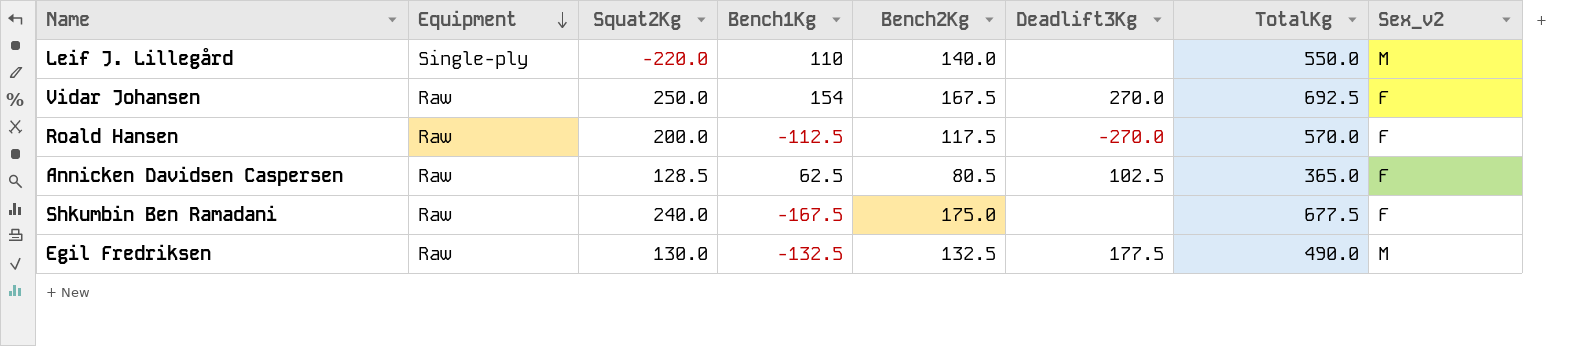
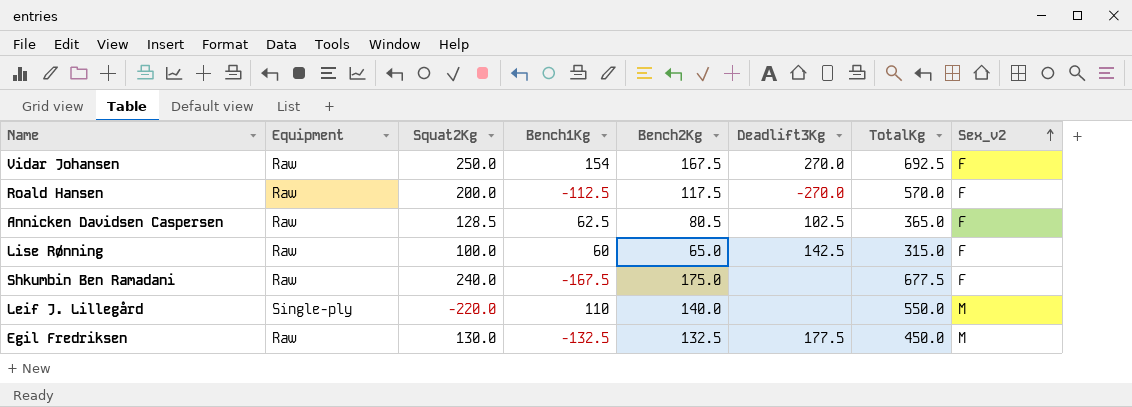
row order: Equipment descending -> Sex_v2 ascending
row Lise Rønning: none -> Raw | 100.0 | 60 | 65.0 | 142.5 | 315.0 | F
Egil Fredriksen | TotalKg: 490.0 -> 450.0

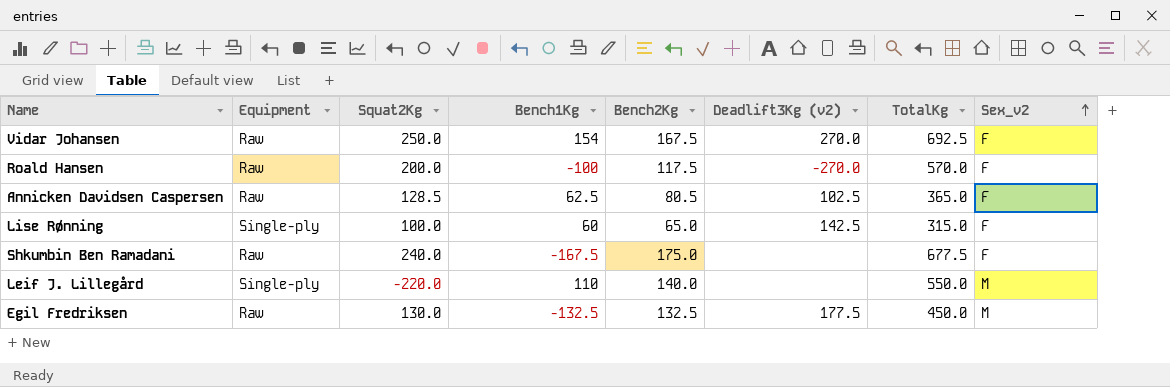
column name: Deadlift3Kg -> Deadlift3Kg (v2)
Roald Hansen | Bench1Kg: -112.5 -> -100
Lise Rønning | Equipment: Raw -> Single-ply

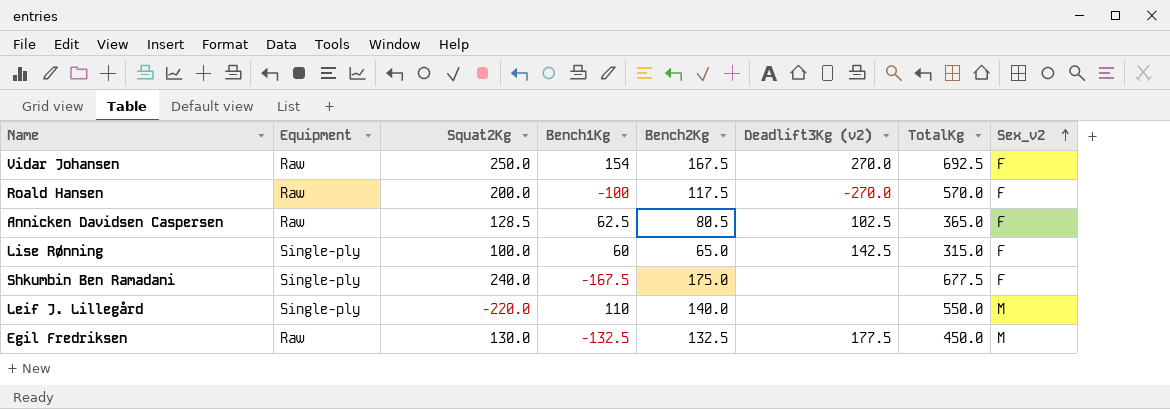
Shkumbin Ben Ramadani | Equipment: Raw -> Single-ply

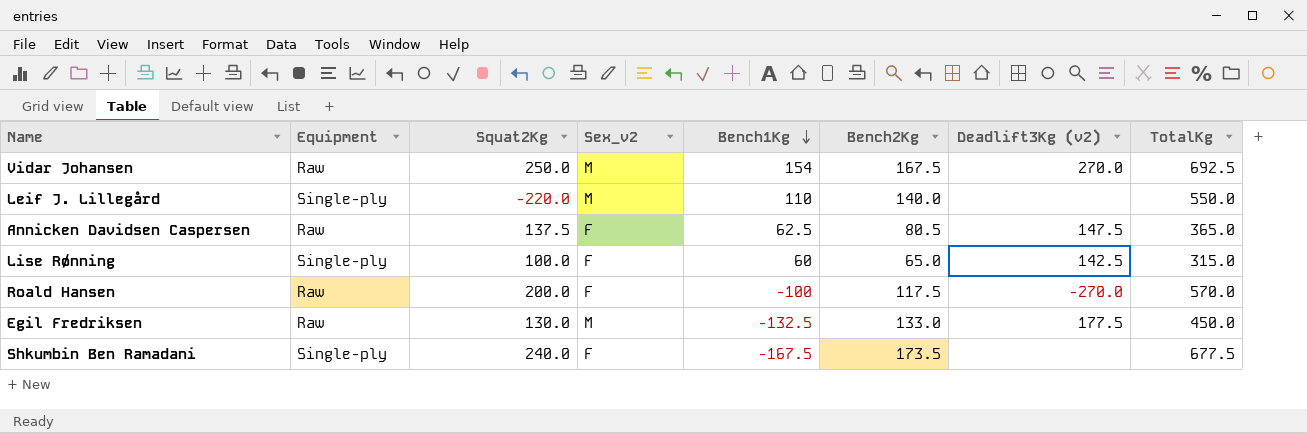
row order: Sex_v2 ascending -> Bench1Kg descending
column Sex_v2 | position: 8 -> 4
Vidar Johansen | Sex_v2: F -> M
Annicken Davidsen Caspersen | Squat2Kg: 128.5 -> 137.5
Annicken Davidsen Caspersen | Deadlift3Kg (v2): 102.5 -> 147.5
Egil Fredriksen | Bench2Kg: 132.5 -> 133.0
Shkumbin Ben Ramadani | Bench2Kg: 175.0 -> 173.5

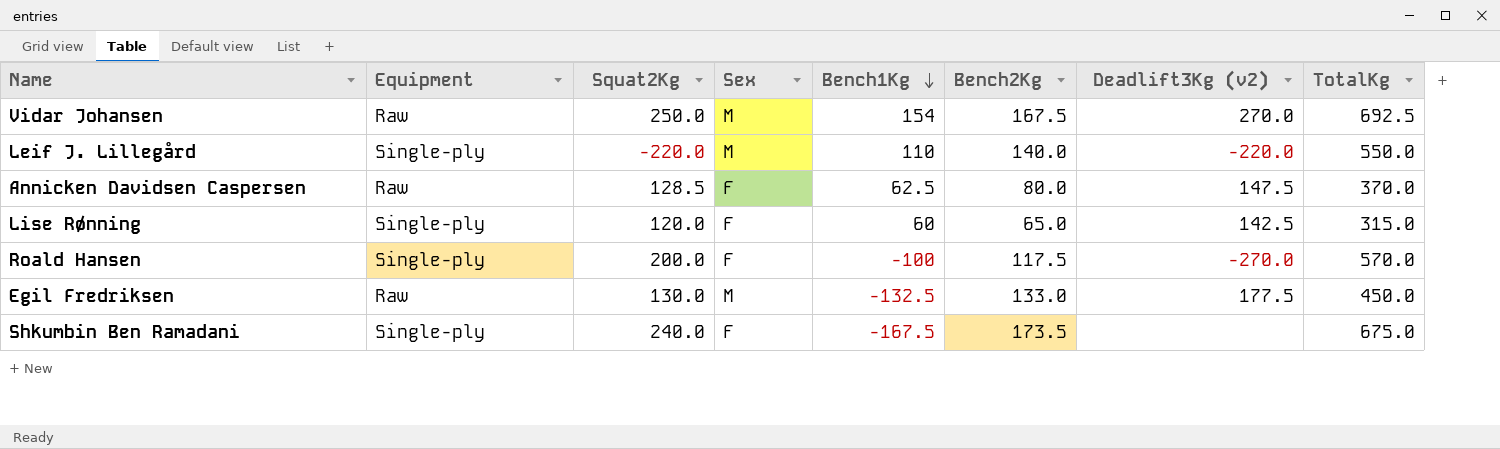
column name: Sex_v2 -> Sex
Leif J. Lillegård | Deadlift3Kg (v2): none -> -220.0
Annicken Davidsen Caspersen | Squat2Kg: 137.5 -> 128.5
Annicken Davidsen Caspersen | Bench2Kg: 80.5 -> 80.0
Annicken Davidsen Caspersen | TotalKg: 365.0 -> 370.0
Lise Rønning | Squat2Kg: 100.0 -> 120.0
Roald Hansen | Equipment: Raw -> Single-ply
Shkumbin Ben Ramadani | TotalKg: 677.5 -> 675.0

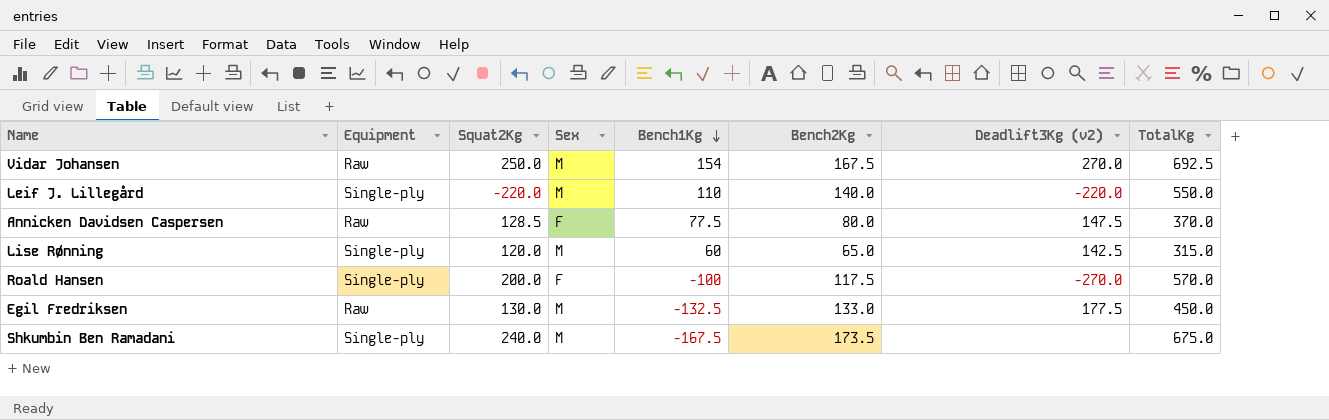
Annicken Davidsen Caspersen | Bench1Kg: 62.5 -> 77.5
Lise Rønning | Sex: F -> M
Shkumbin Ben Ramadani | Sex: F -> M

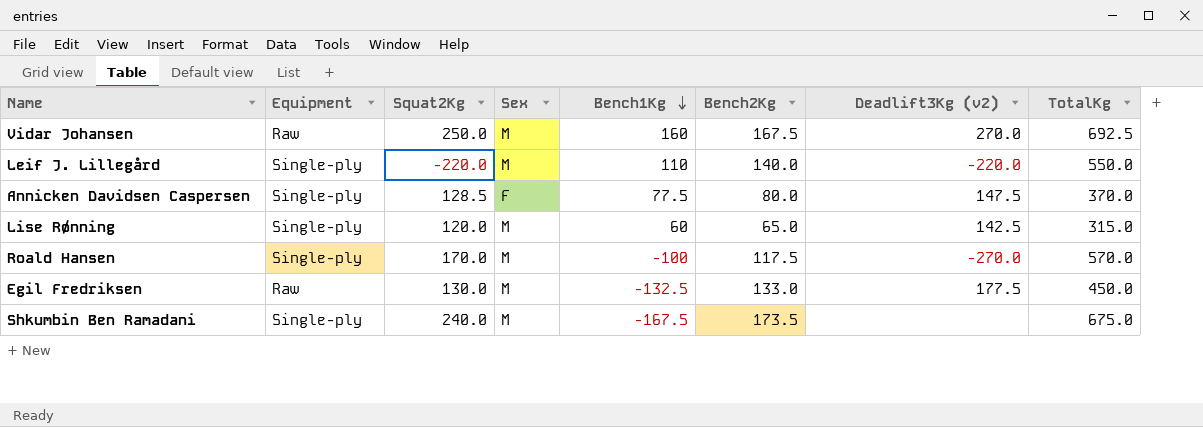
Vidar Johansen | Bench1Kg: 154 -> 160
Annicken Davidsen Caspersen | Equipment: Raw -> Single-ply
Roald Hansen | Squat2Kg: 200.0 -> 170.0
Roald Hansen | Sex: F -> M

